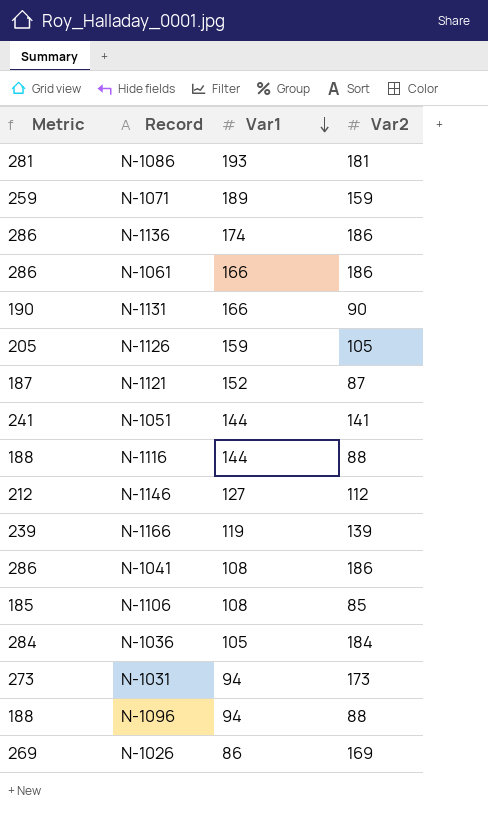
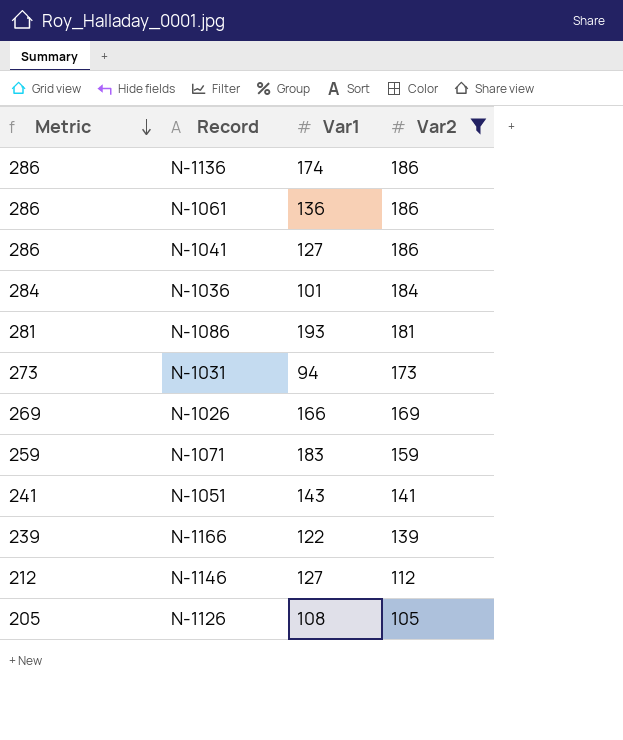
filter: none -> Var2 >= 105
row order: Var1 descending -> Metric descending
N-1061 | Var1: 166 -> 136
N-1041 | Var1: 108 -> 127
N-1036 | Var1: 105 -> 101
N-1026 | Var1: 86 -> 166
N-1071 | Var1: 189 -> 183
N-1051 | Var1: 144 -> 143
N-1166 | Var1: 119 -> 122
N-1126 | Var1: 159 -> 108

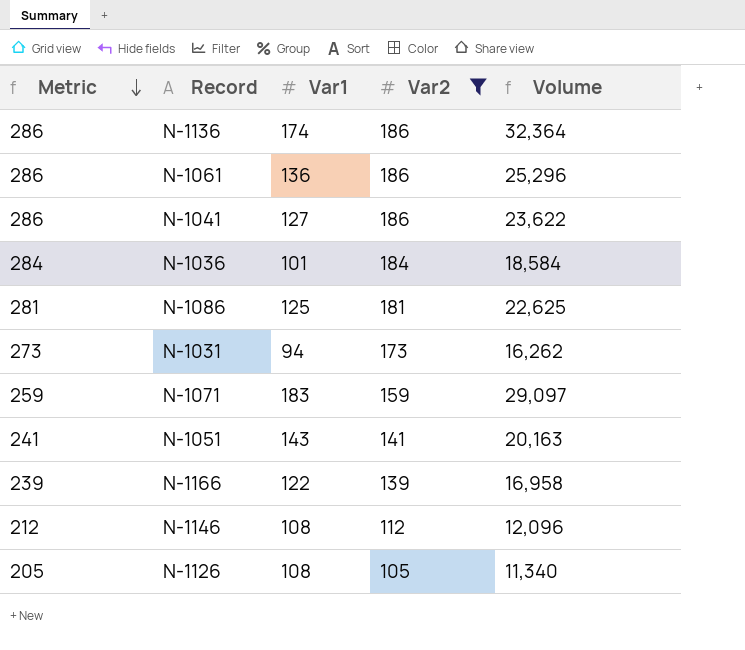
column Volume | formula: none -> [Var1] * [Var2]
row N-1026: 269 | 166 | 169 -> none
N-1086 | Var1: 193 -> 125
N-1146 | Var1: 127 -> 108

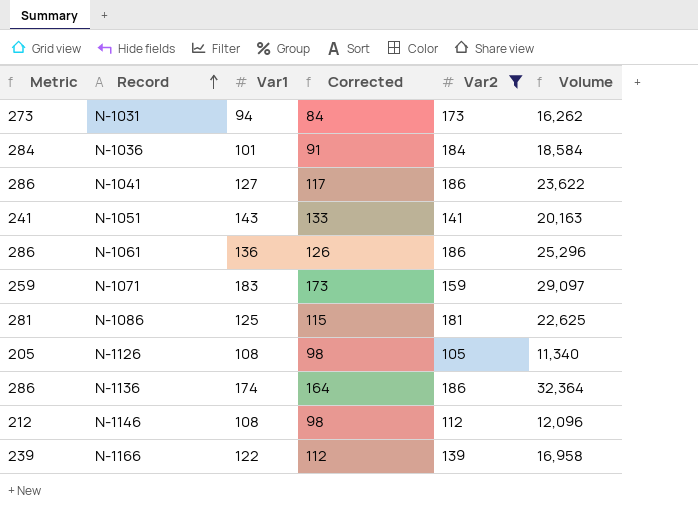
row order: Metric descending -> Record ascending
column Corrected | formula: none -> [Var1] - 10

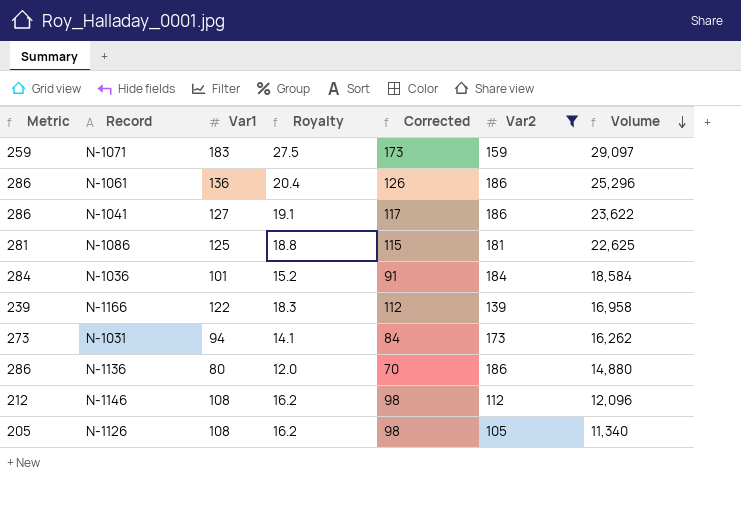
row order: Record ascending -> Volume descending
column Royalty | formula: none -> [Var1] * 0.15
row N-1051: 241 | 143 | 133 | 141 | 20,163 -> none
N-1136 | Var1: 174 -> 80
N-1136 | Corrected: 164 -> 70
N-1136 | Volume: 32,364 -> 14,880

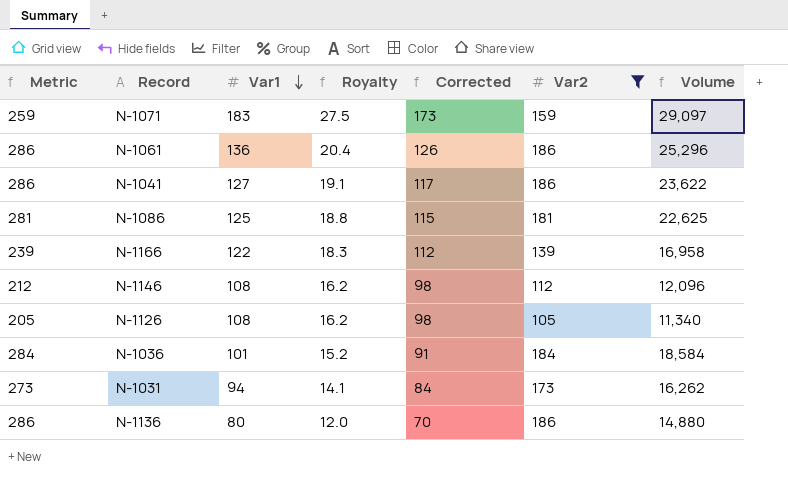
row order: Volume descending -> Var1 descending

